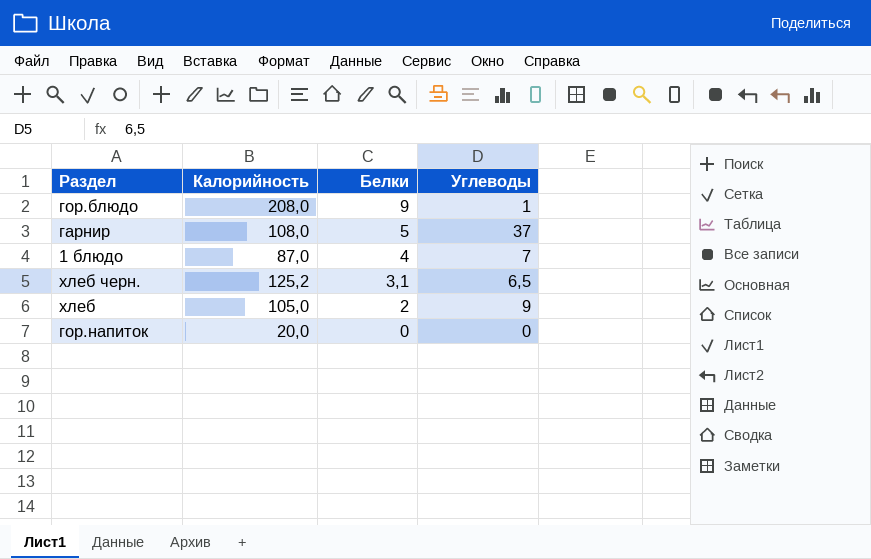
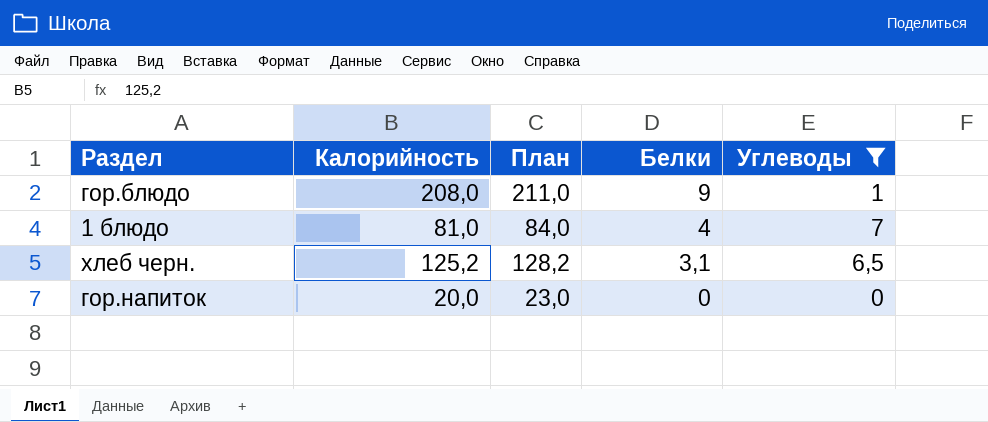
filter: none -> Углеводы <= 7
column План | formula: none -> [Калорийность] + 3
1 блюдо | Калорийность: 87,0 -> 81,0

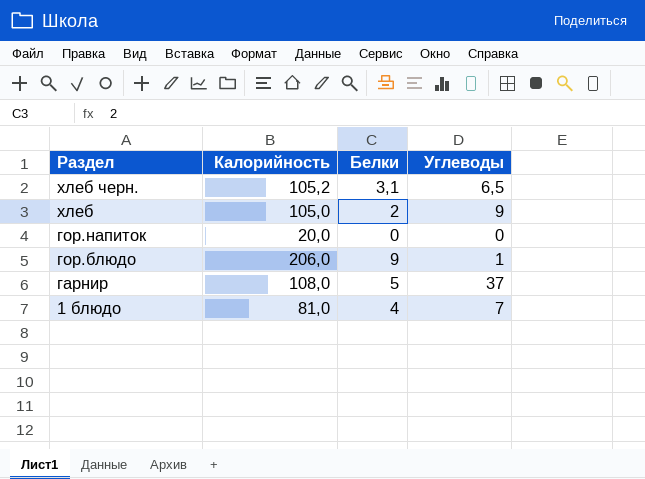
filter: Углеводы <= 7 -> none
row order: Белки descending -> Раздел descending
column План | formula: [Калорийность] + 3 -> none
хлеб черн. | Калорийность: 125,2 -> 105,2
гор.блюдо | Калорийность: 208,0 -> 206,0

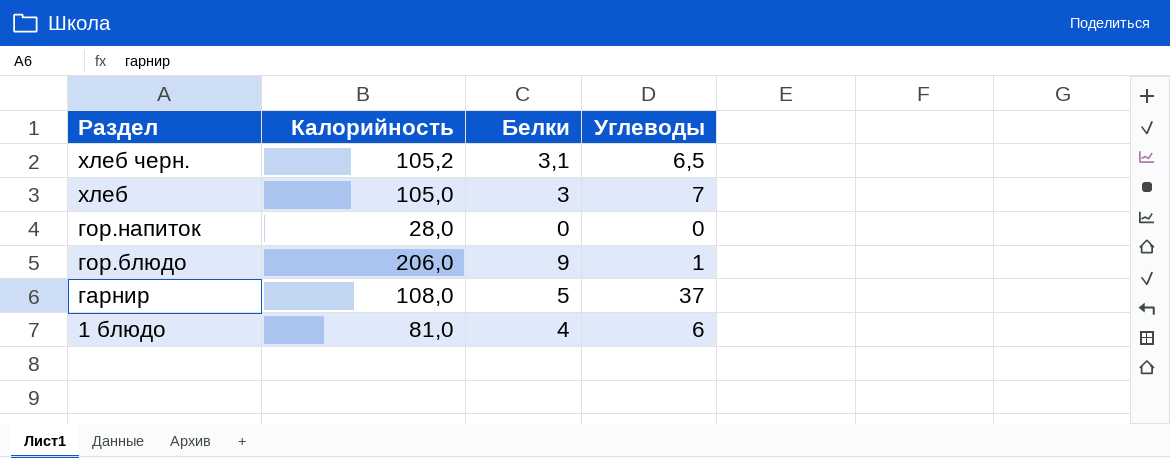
хлеб | Белки: 2 -> 3
хлеб | Углеводы: 9 -> 7
гор.напиток | Калорийность: 20,0 -> 28,0
1 блюдо | Углеводы: 7 -> 6

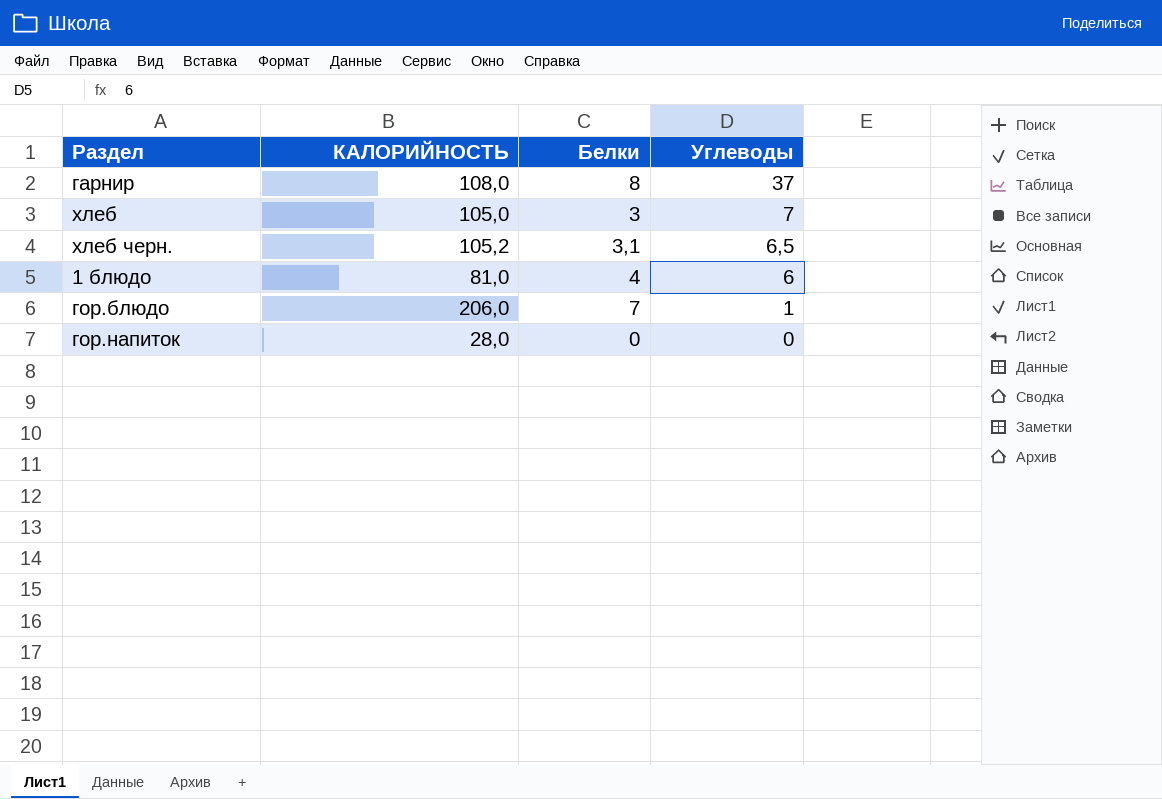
row order: Раздел descending -> Углеводы descending
column name: Калорийность -> КАЛОРИЙНОСТЬ
гарнир | Белки: 5 -> 8
гор.блюдо | Белки: 9 -> 7

